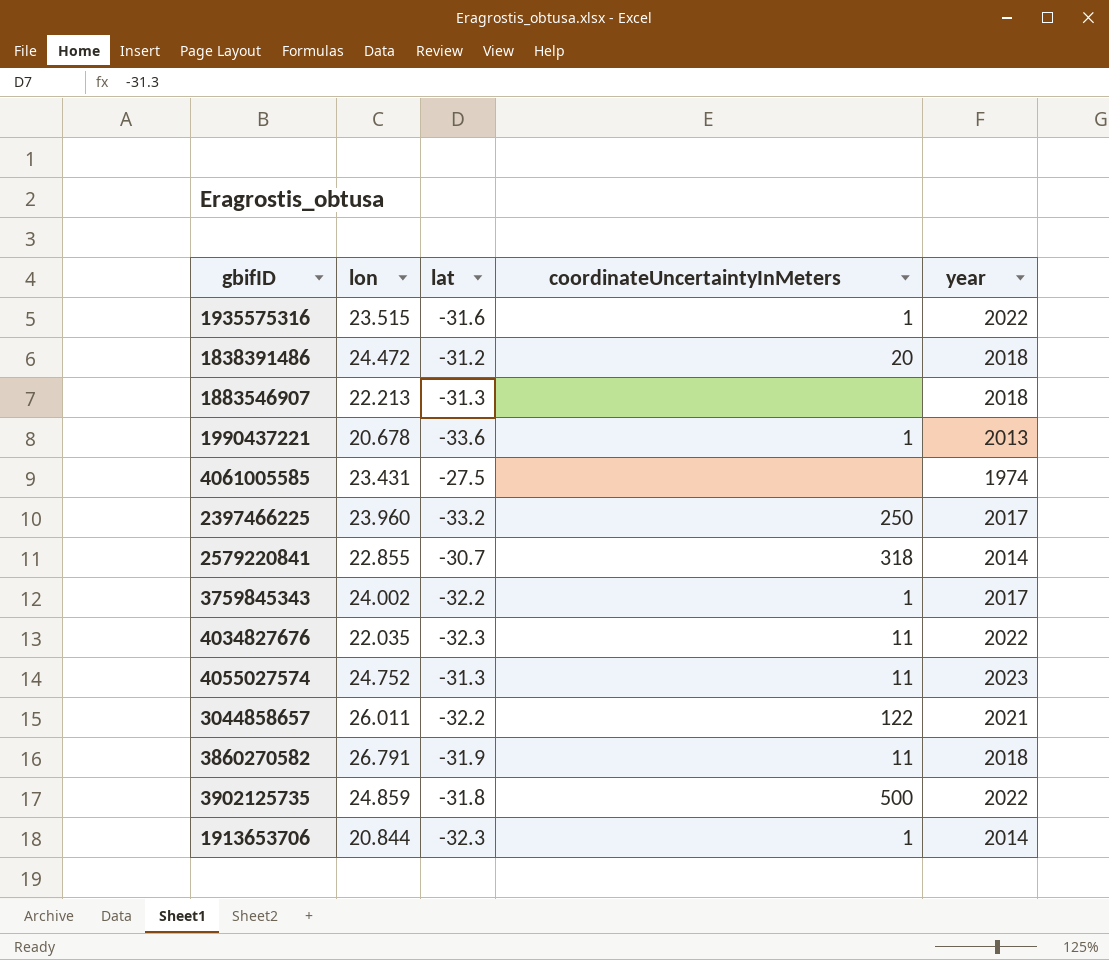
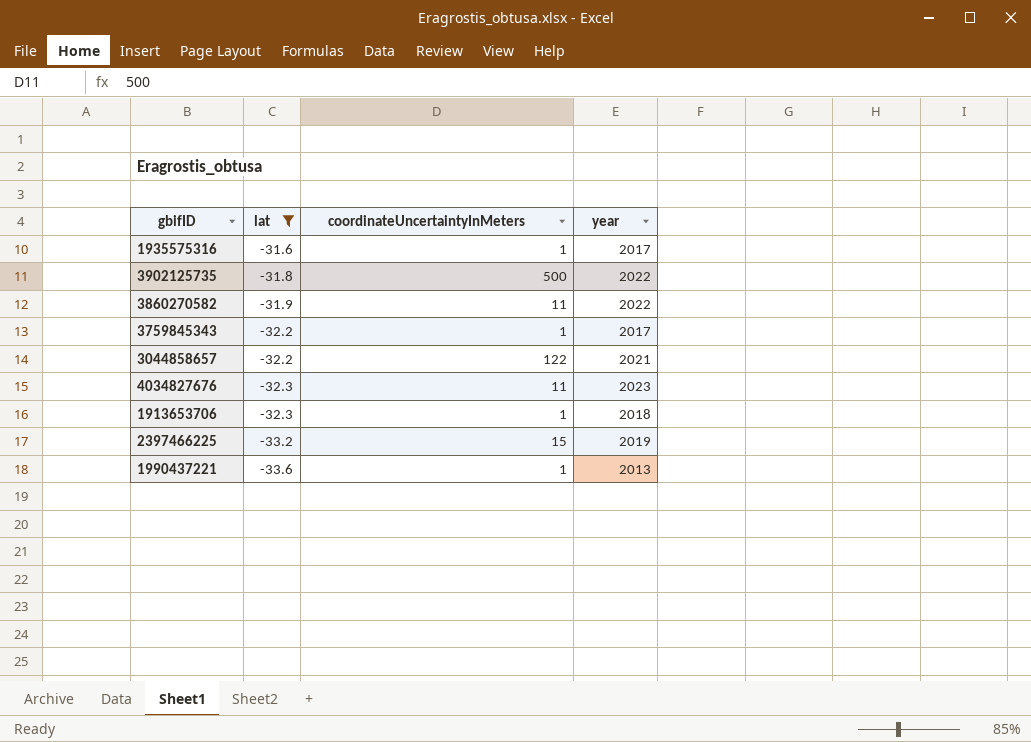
filter: none -> lat <= -31.6
row order: none -> lat descending
column lon | position: 2 -> none
1935575316 | year: 2022 -> 2017
3860270582 | year: 2018 -> 2022
4034827676 | year: 2022 -> 2023
1913653706 | year: 2014 -> 2018
2397466225 | coordinateUncertaintyInMeters: 250 -> 15
2397466225 | year: 2017 -> 2019

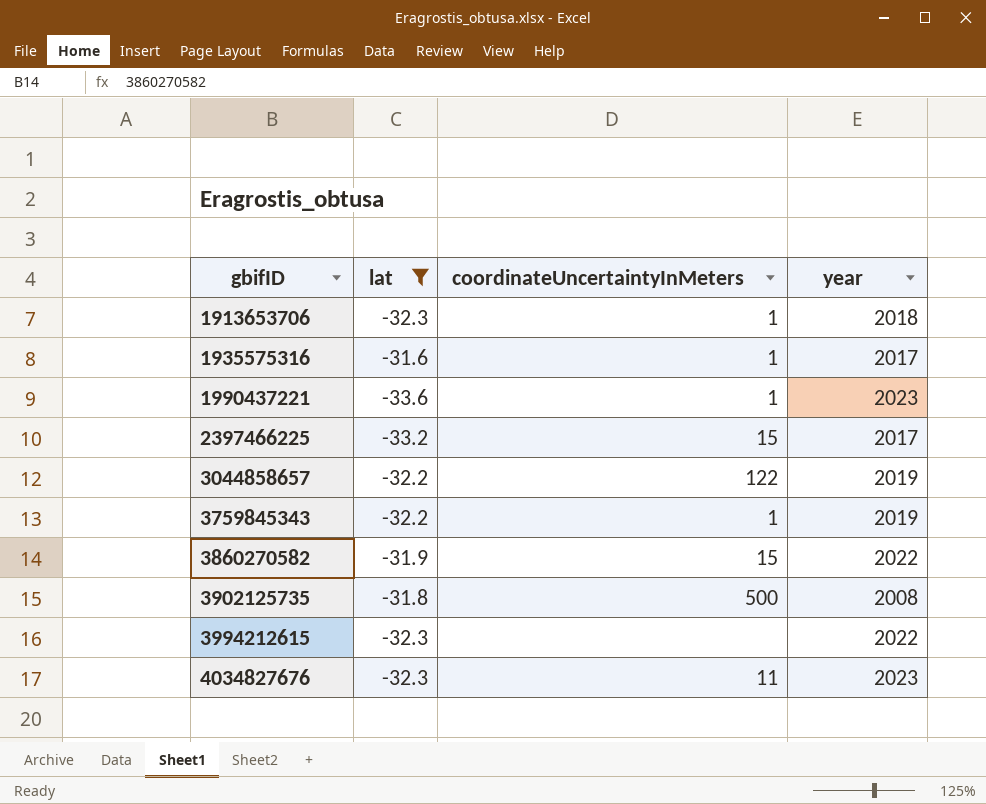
row order: lat descending -> gbifID ascending
1990437221 | year: 2013 -> 2023
2397466225 | year: 2019 -> 2017
3044858657 | year: 2021 -> 2019
3759845343 | year: 2017 -> 2019
3860270582 | coordinateUncertaintyInMeters: 11 -> 15
3902125735 | year: 2022 -> 2008
row 3994212615: none -> -32.3 | none | 2022

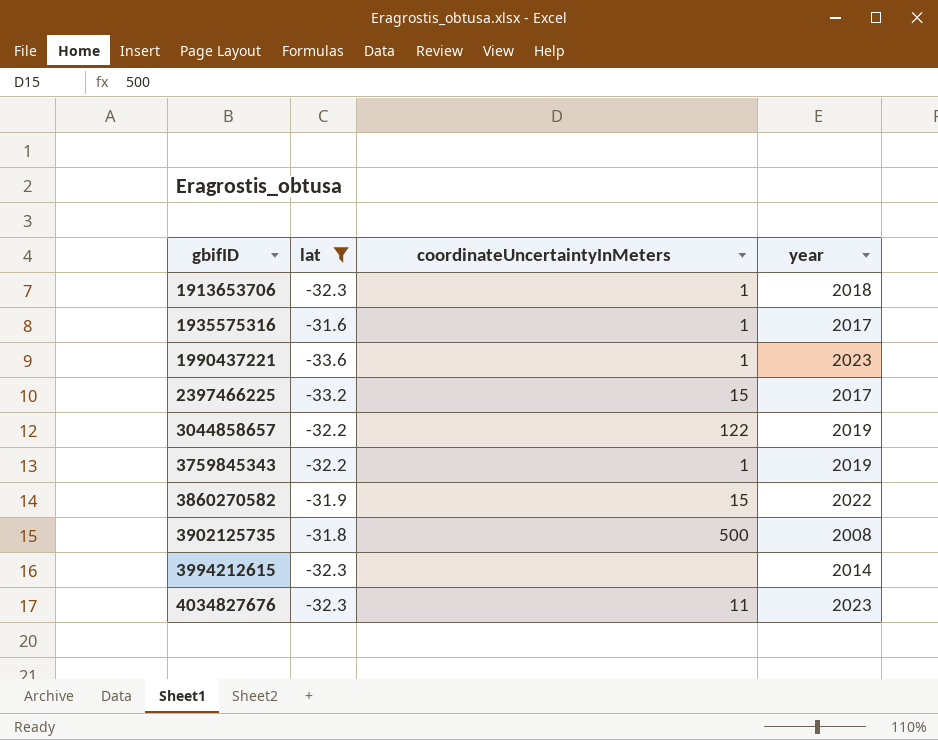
3994212615 | year: 2022 -> 2014

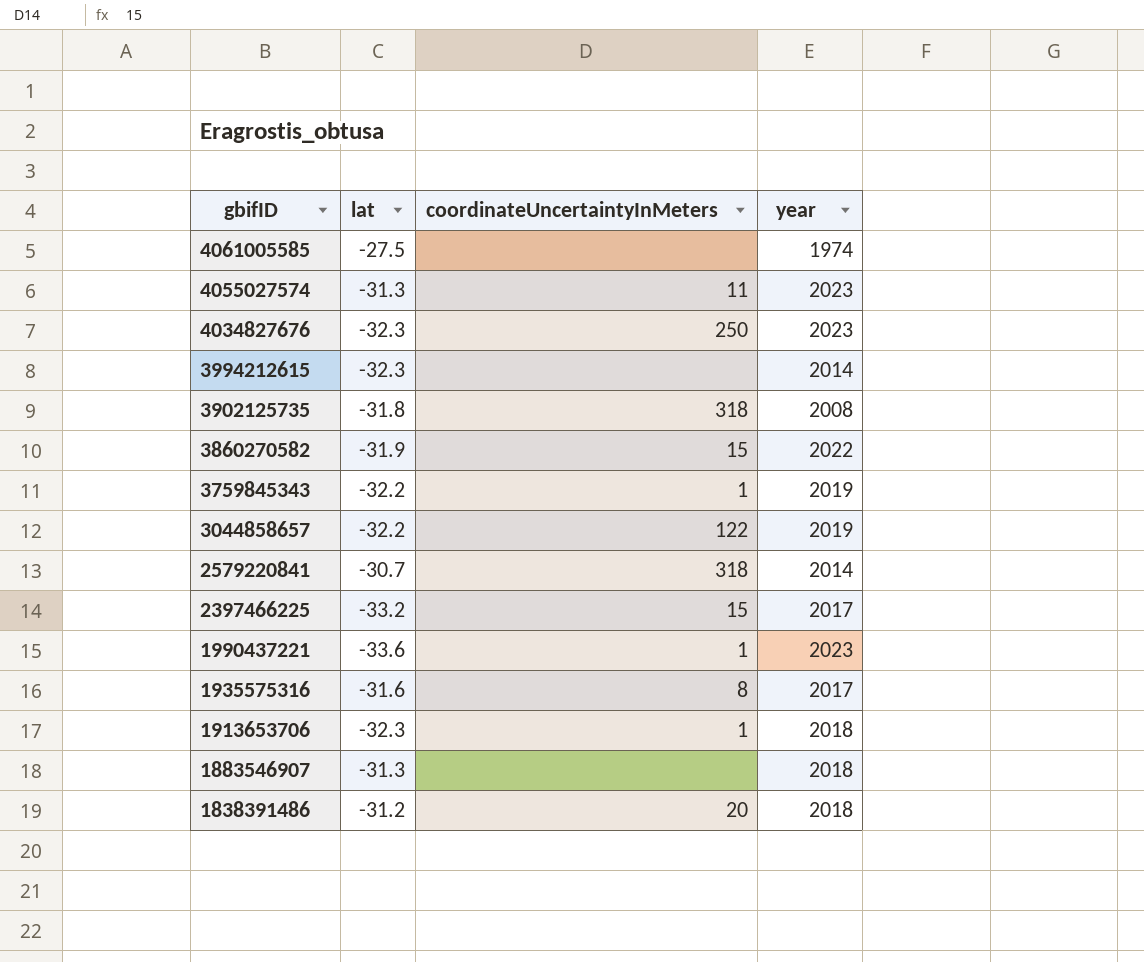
filter: lat <= -31.6 -> none
row order: gbifID ascending -> gbifID descending
4034827676 | coordinateUncertaintyInMeters: 11 -> 250
3902125735 | coordinateUncertaintyInMeters: 500 -> 318
1935575316 | coordinateUncertaintyInMeters: 1 -> 8

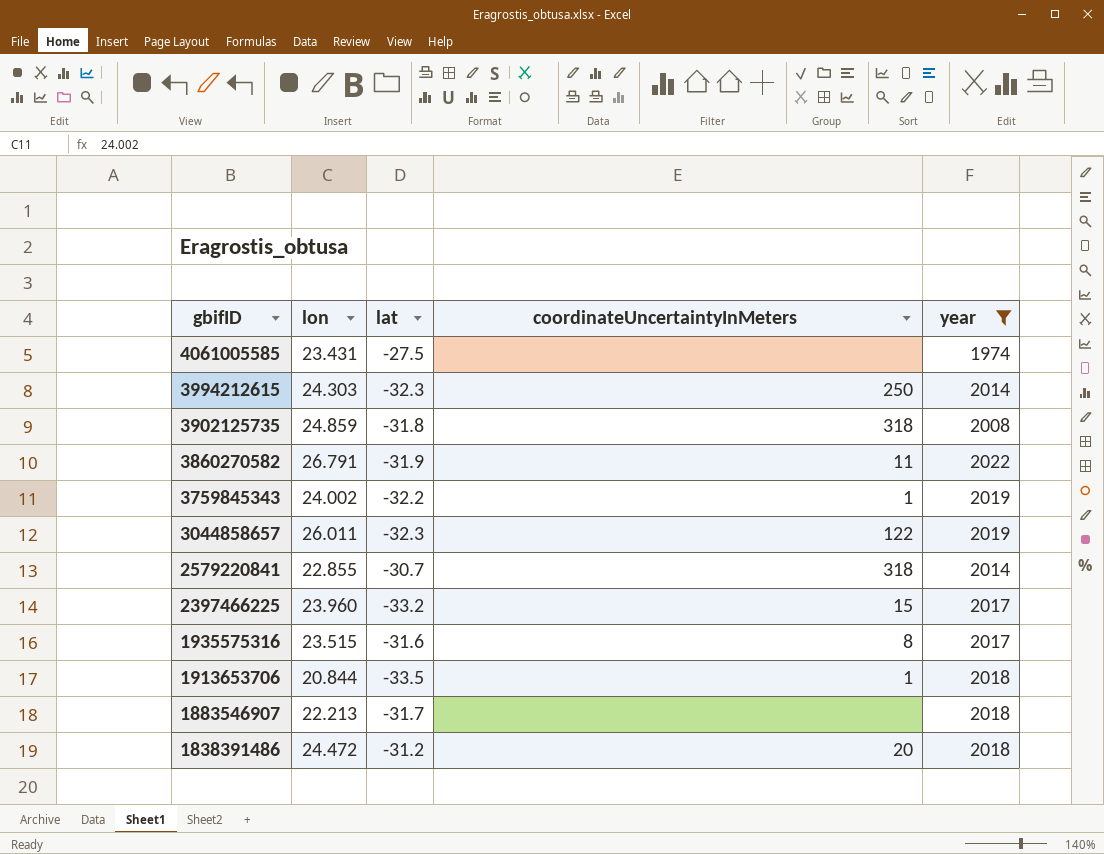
filter: none -> year != 2023
column lon | position: none -> 2
3994212615 | coordinateUncertaintyInMeters: none -> 250
3860270582 | coordinateUncertaintyInMeters: 15 -> 11
3044858657 | lat: -32.2 -> -32.3
1913653706 | lat: -32.3 -> -33.5
1883546907 | lat: -31.3 -> -31.7

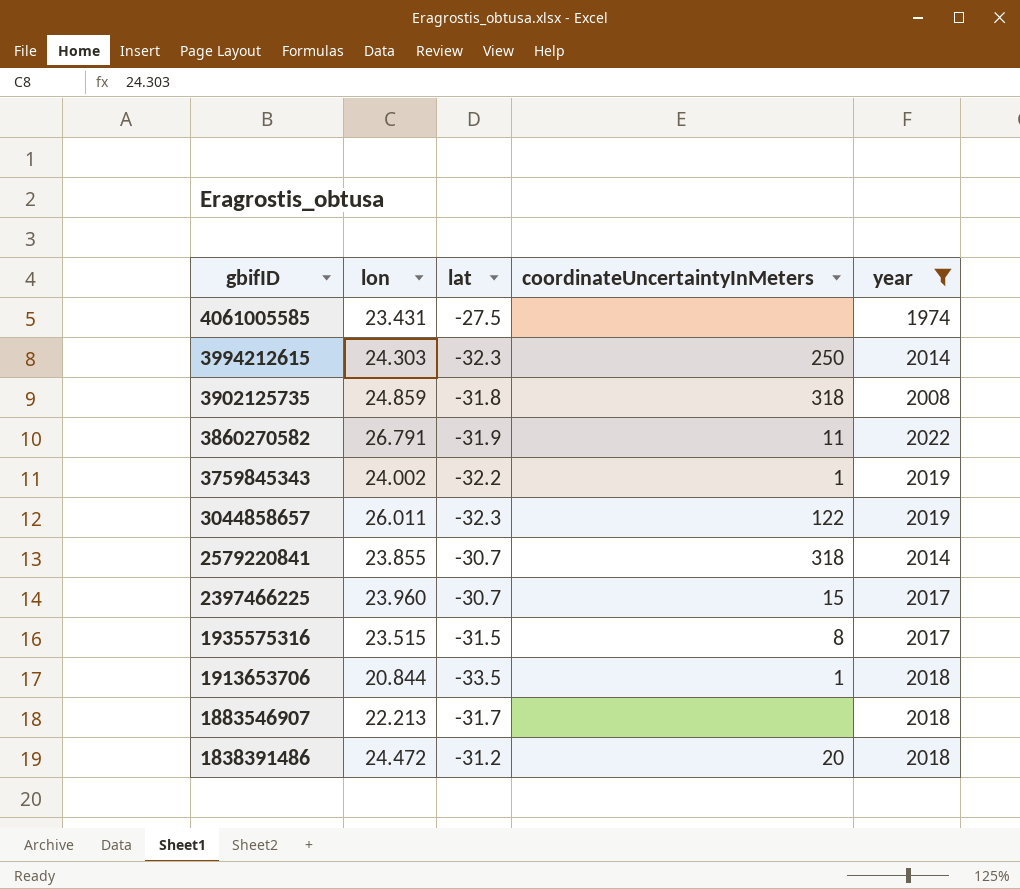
2579220841 | lon: 22.855 -> 23.855
2397466225 | lat: -33.2 -> -30.7
1935575316 | lat: -31.6 -> -31.5

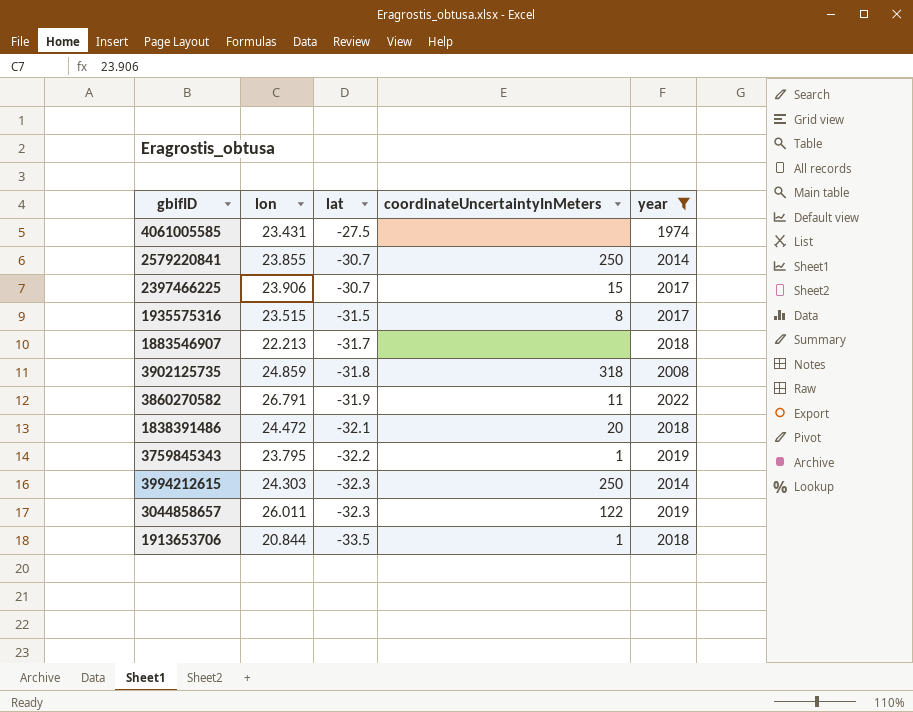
row order: gbifID descending -> lat descending
2579220841 | coordinateUncertaintyInMeters: 318 -> 250
2397466225 | lon: 23.960 -> 23.906
1838391486 | lat: -31.2 -> -32.1
3759845343 | lon: 24.002 -> 23.795

